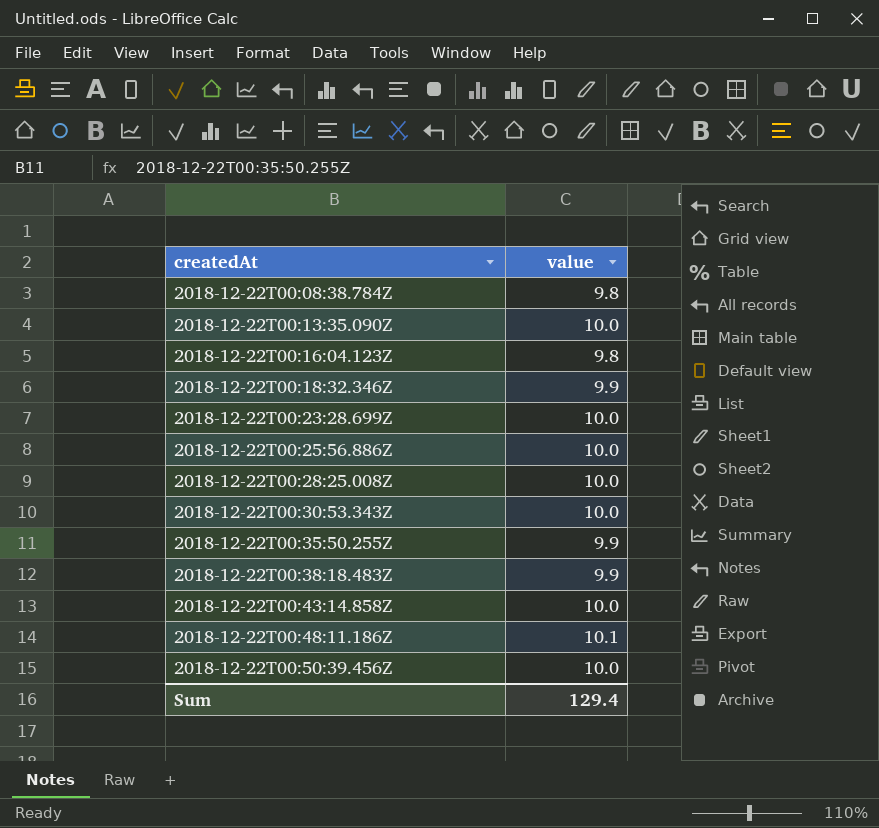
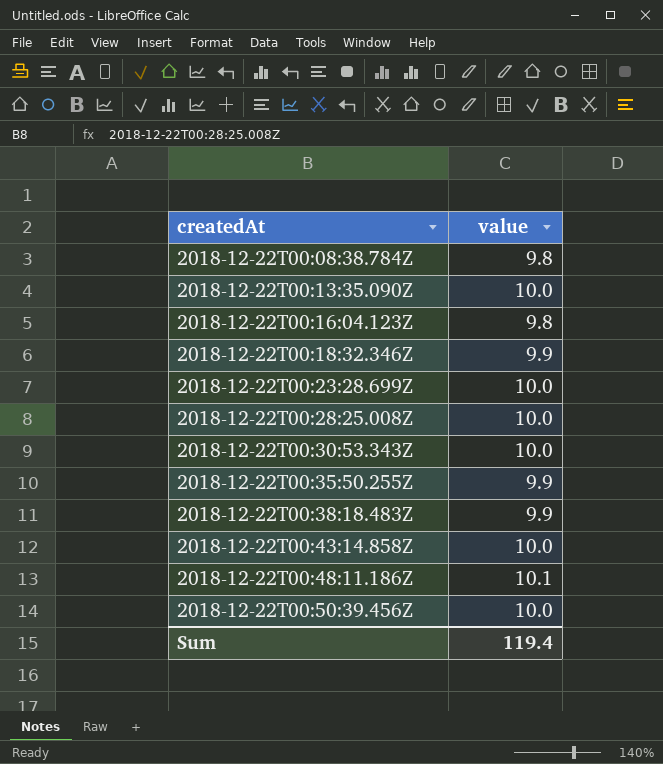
row 2018-12-22T00:25:56.886Z: 10.0 -> none
Sum | value: 129.4 -> 119.4

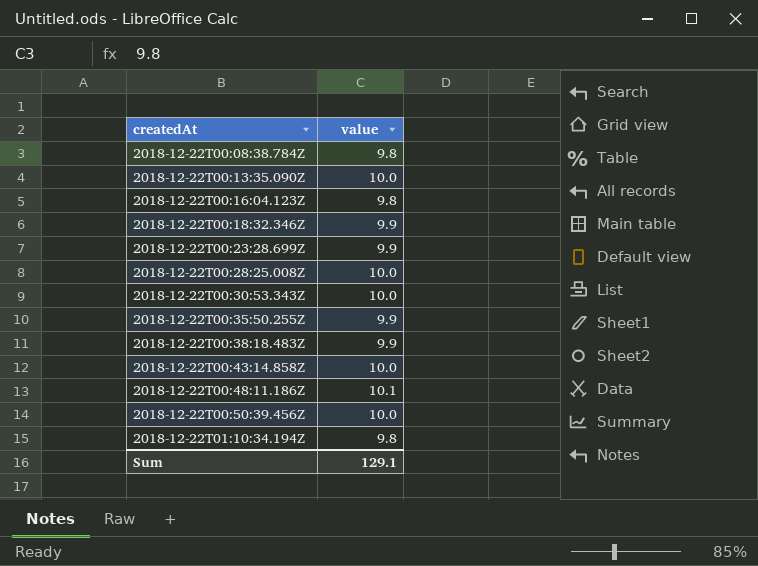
2018-12-22T00:23:28.699Z | value: 10.0 -> 9.9
row 2018-12-22T01:10:34.194Z: none -> 9.8
Sum | value: 119.4 -> 129.1

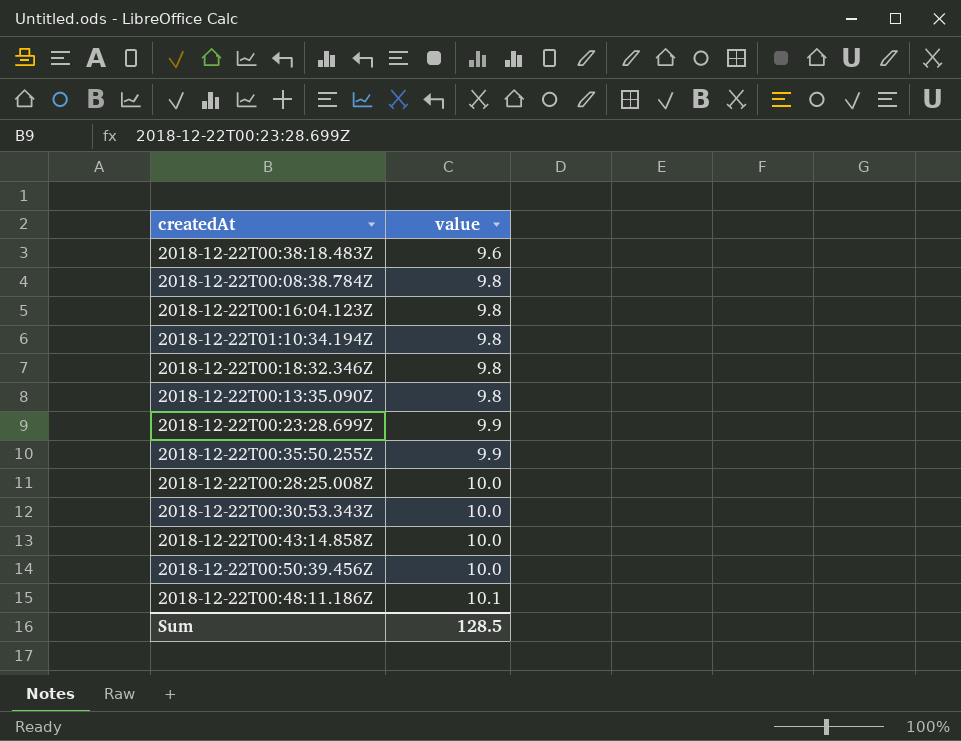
row order: createdAt ascending -> value ascending
2018-12-22T00:38:18.483Z | value: 9.9 -> 9.6
2018-12-22T00:18:32.346Z | value: 9.9 -> 9.8
2018-12-22T00:13:35.090Z | value: 10.0 -> 9.8
Sum | value: 129.1 -> 128.5

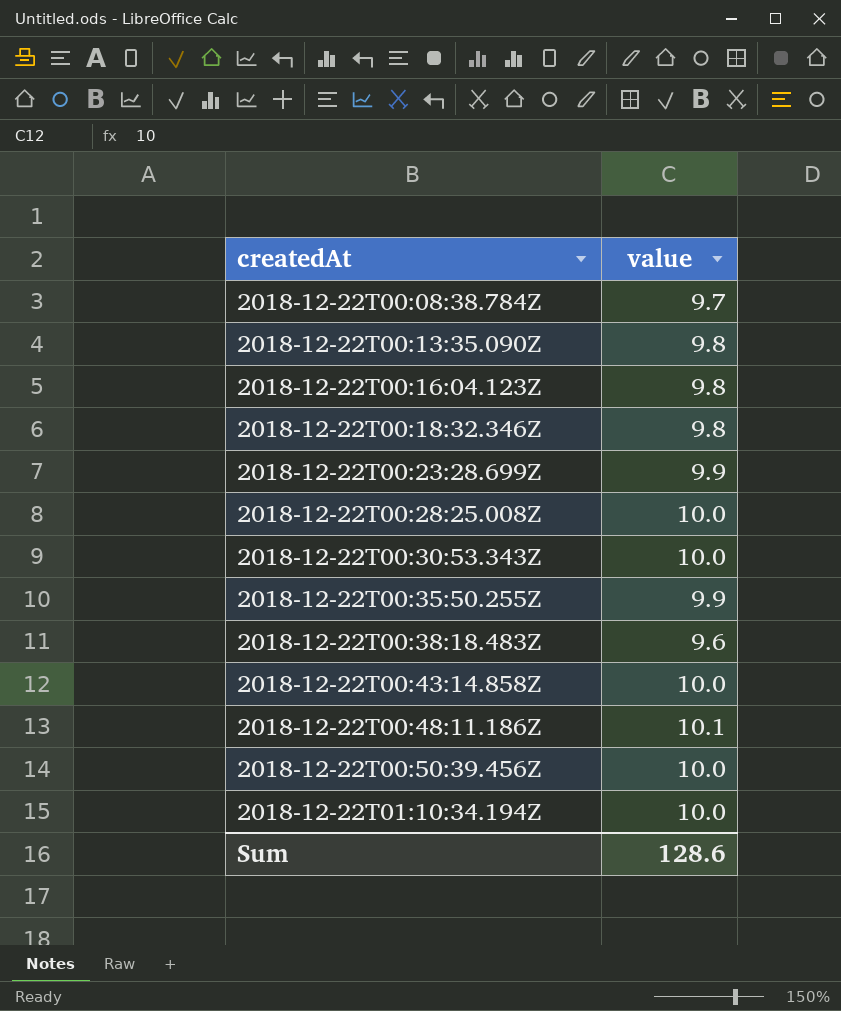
row order: value ascending -> createdAt ascending
2018-12-22T00:08:38.784Z | value: 9.8 -> 9.7
2018-12-22T01:10:34.194Z | value: 9.8 -> 10.0
Sum | value: 128.5 -> 128.6

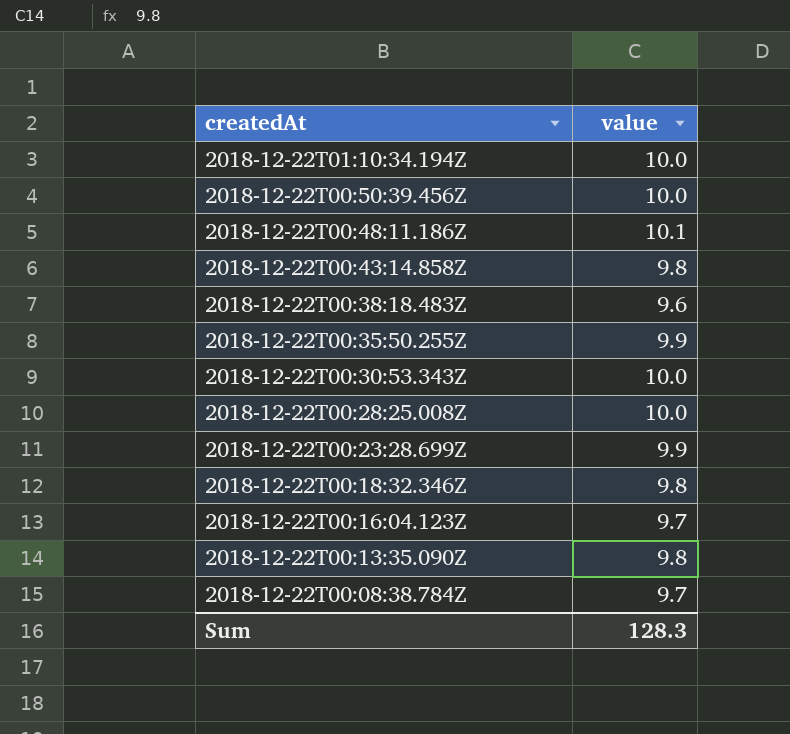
row order: createdAt ascending -> createdAt descending
2018-12-22T00:43:14.858Z | value: 10.0 -> 9.8
2018-12-22T00:16:04.123Z | value: 9.8 -> 9.7
Sum | value: 128.6 -> 128.3

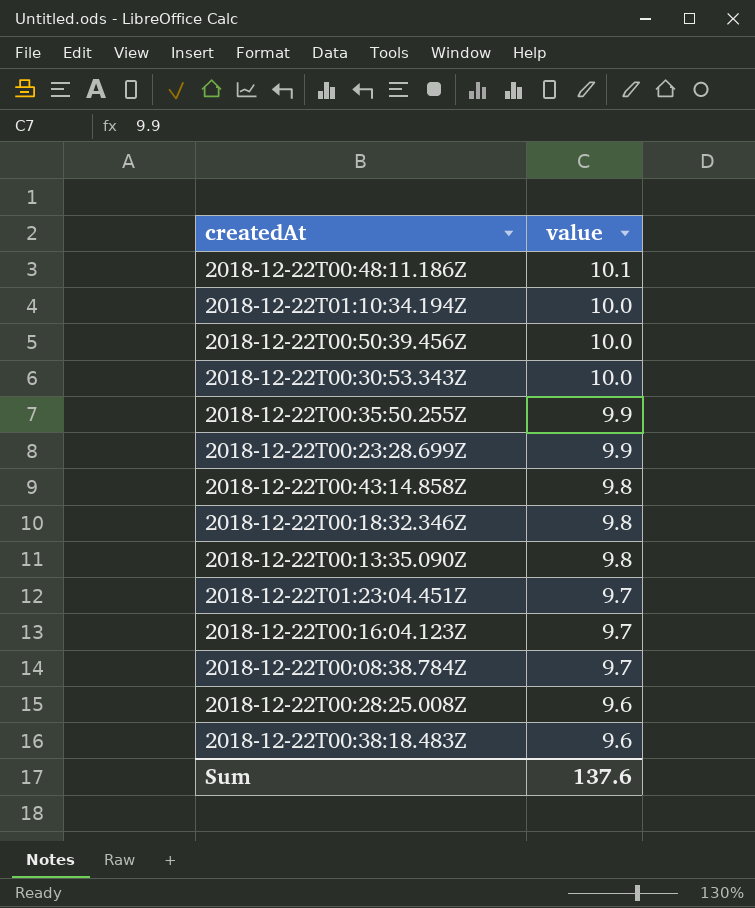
row order: createdAt descending -> value descending
row 2018-12-22T01:23:04.451Z: none -> 9.7
2018-12-22T00:28:25.008Z | value: 10.0 -> 9.6
Sum | value: 128.3 -> 137.6

